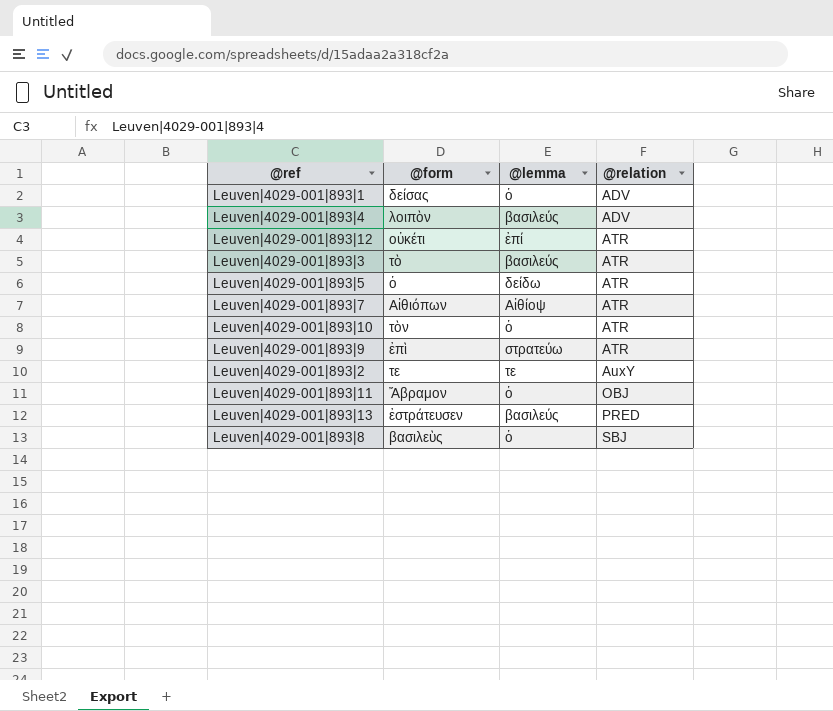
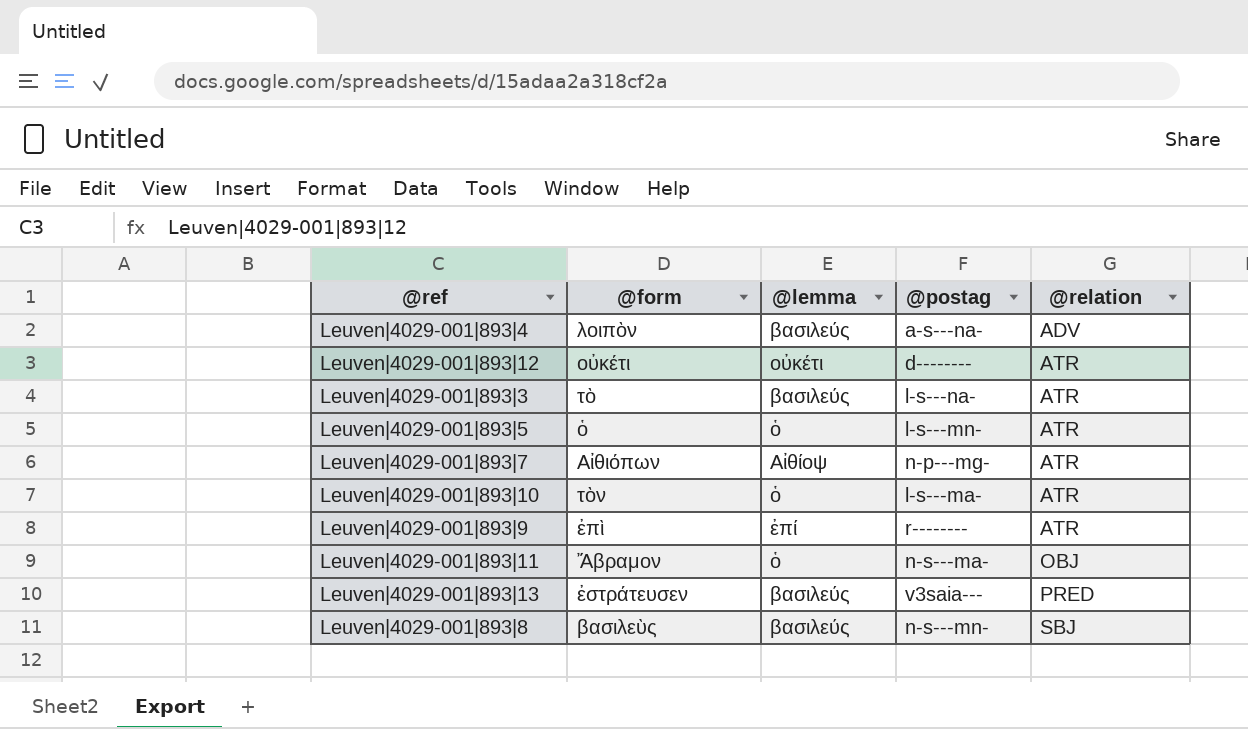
column @postag | position: none -> 4
row Leuven|4029-001|893|1: δείσας | ὁ | ADV -> none
row Leuven|4029-001|893|2: τε | τε | AuxY -> none
Leuven|4029-001|893|12 | @lemma: ἐπί -> οὐκέτι
Leuven|4029-001|893|5 | @lemma: δείδω -> ὁ
Leuven|4029-001|893|9 | @lemma: στρατεύω -> ἐπί
Leuven|4029-001|893|8 | @lemma: ὁ -> βασιλεύς

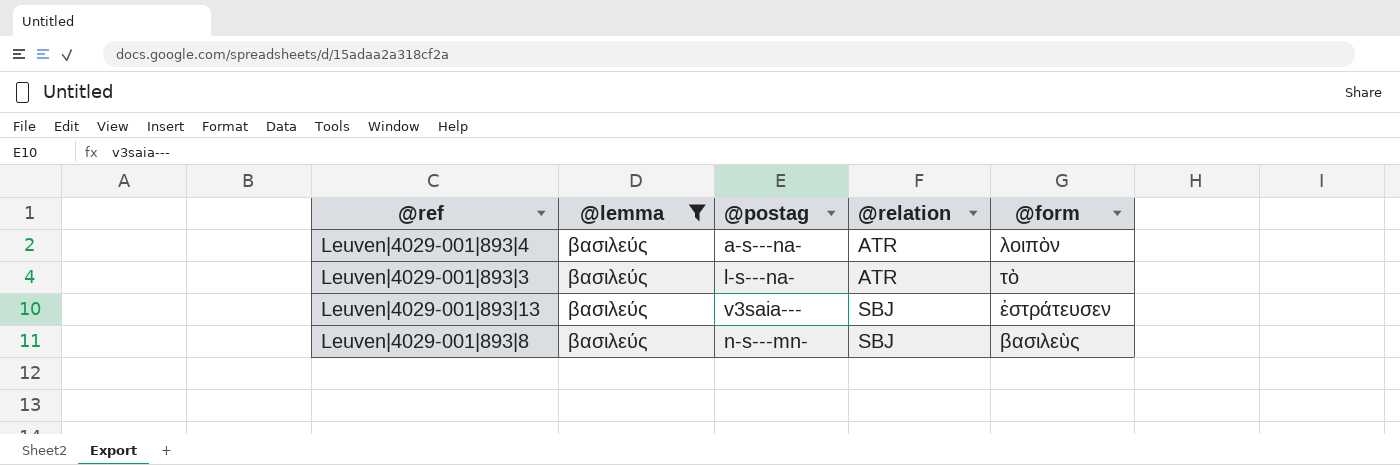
filter: none -> @lemma = βασιλεύς
column @form | position: 2 -> 5
Leuven|4029-001|893|4 | @relation: ADV -> ATR
Leuven|4029-001|893|13 | @relation: PRED -> SBJ

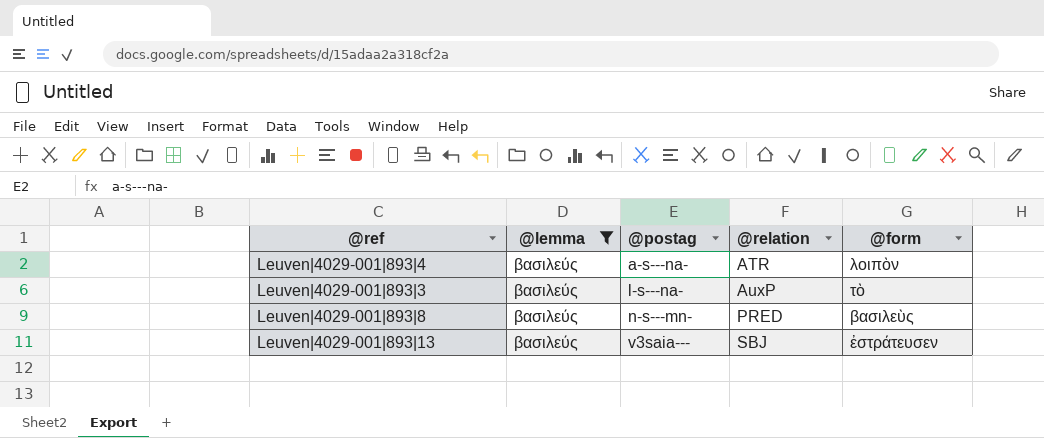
row order: @relation ascending -> @postag ascending
Leuven|4029-001|893|3 | @relation: ATR -> AuxP
Leuven|4029-001|893|8 | @relation: SBJ -> PRED

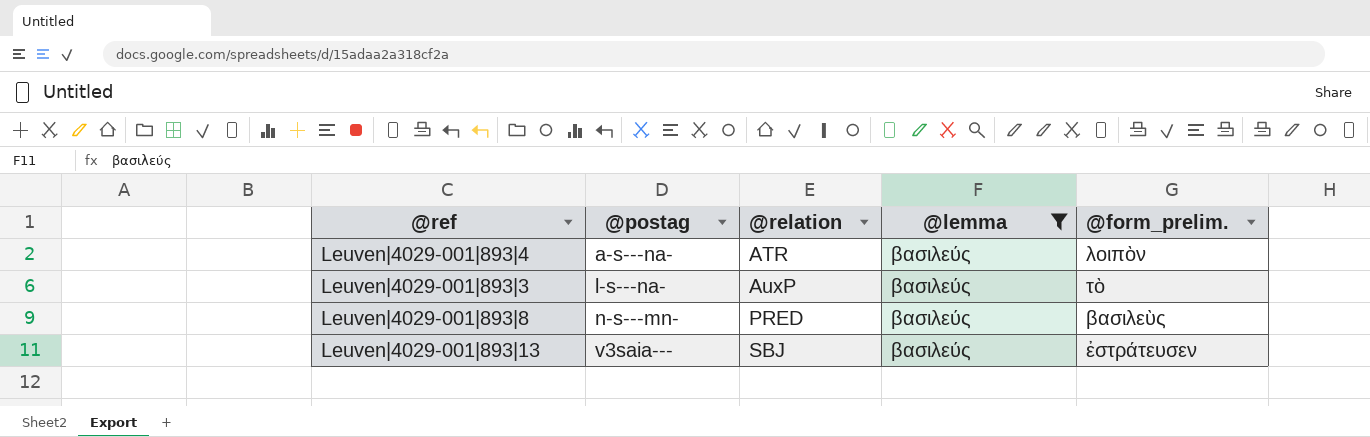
column @lemma | position: 2 -> 4
column name: @form -> @form_prelim.

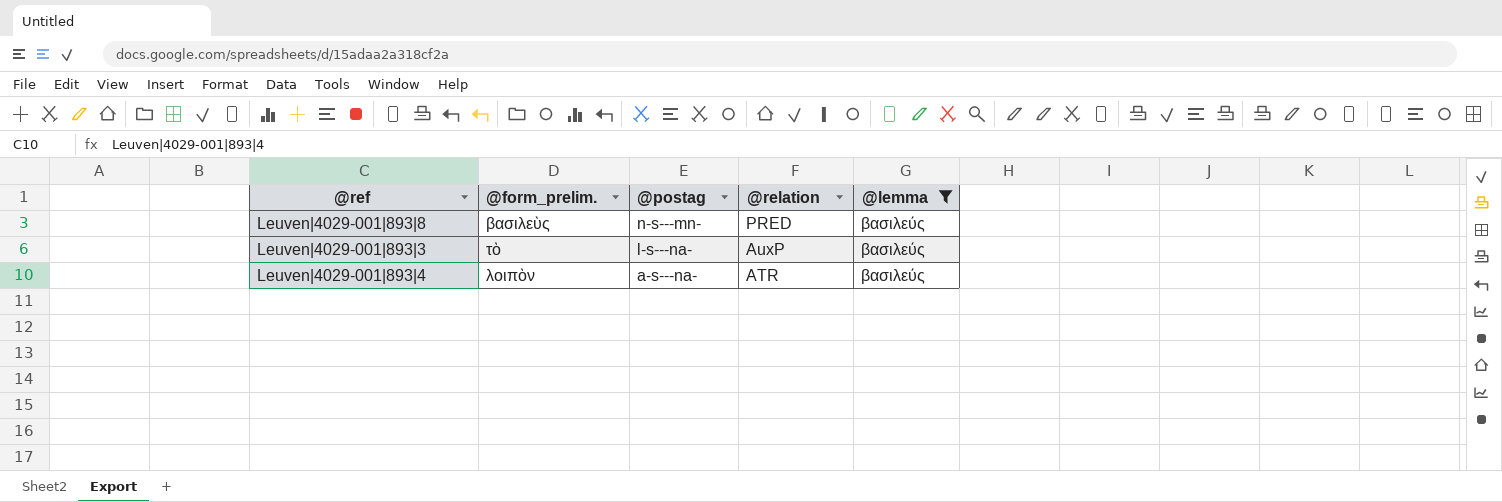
row order: @postag ascending -> @postag descending
column @form_prelim. | position: 5 -> 2
row Leuven|4029-001|893|13: v3saia--- | SBJ | βασιλεύς | ἐστράτευσεν -> none

